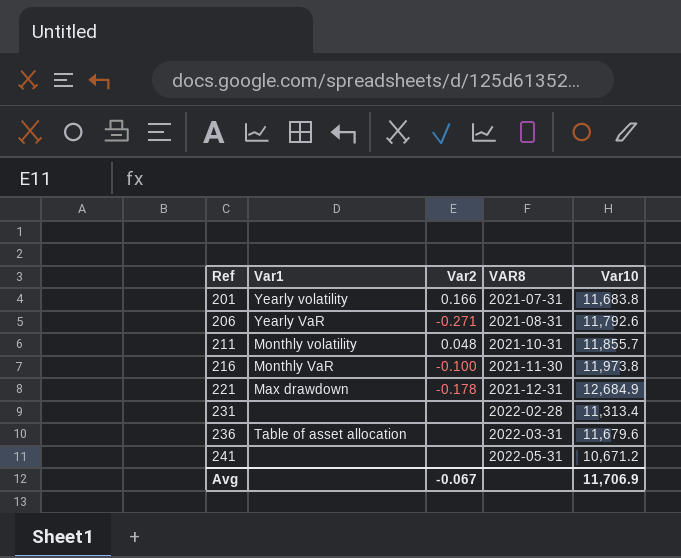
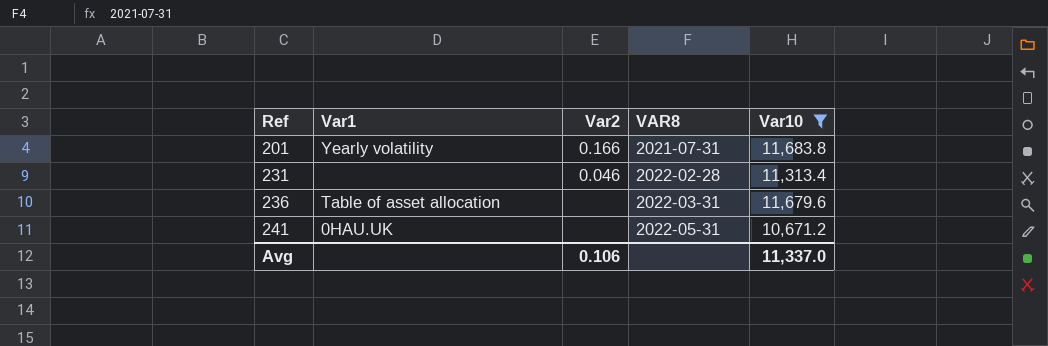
filter: none -> Var10 <= 11,683.8
231 | Var2: none -> 0.046
241 | Var1: none -> 0HAU.UK
Avg | Var2: -0.067 -> 0.106
Avg | Var10: 11,706.9 -> 11,337.0

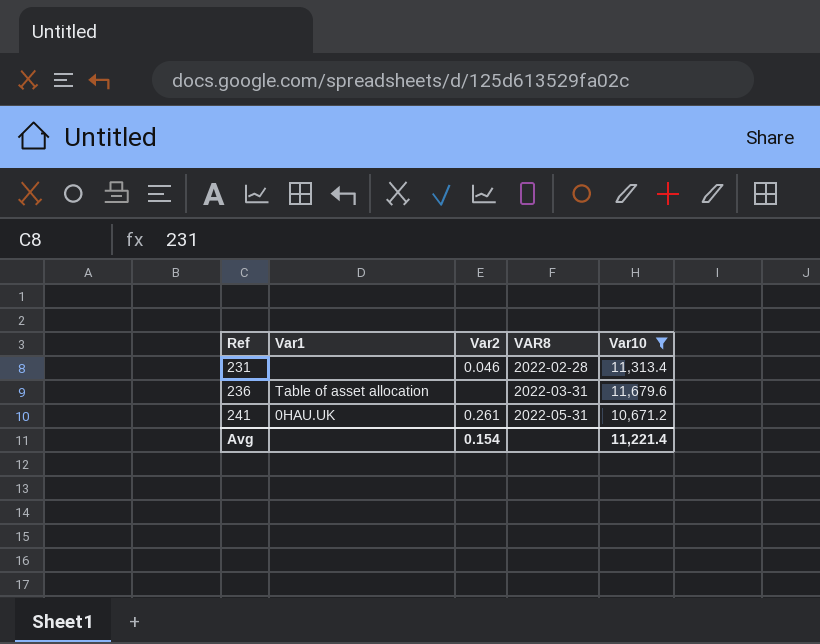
row 201: Yearly volatility | 0.166 | 2021-07-31 | 11,683.8 -> none
241 | Var2: none -> 0.261
Avg | Var2: 0.106 -> 0.154
Avg | Var10: 11,337.0 -> 11,221.4

